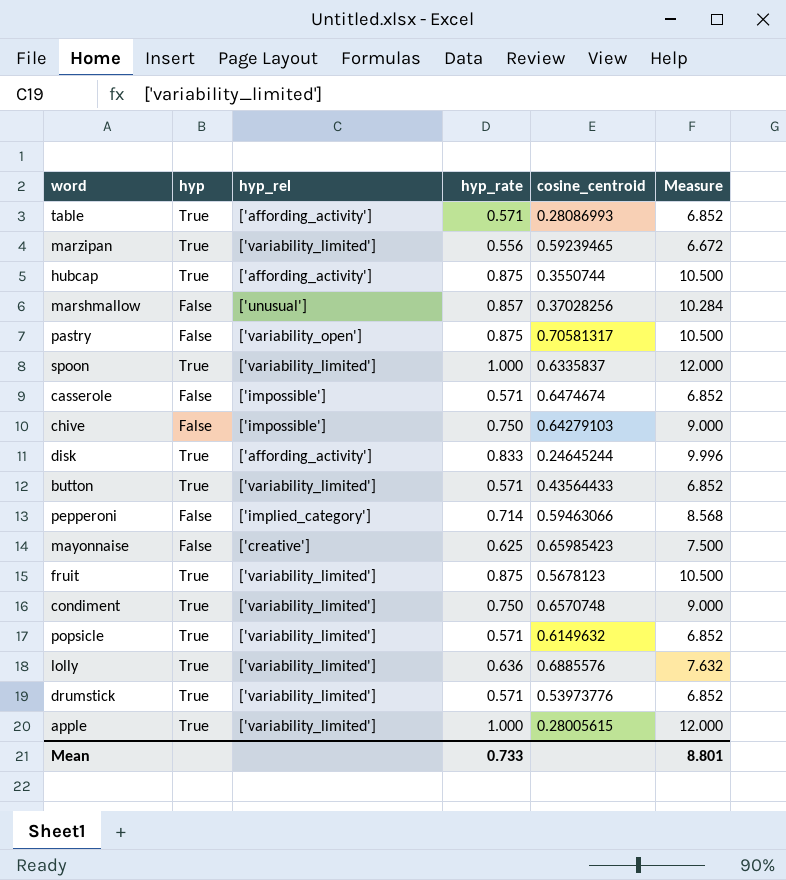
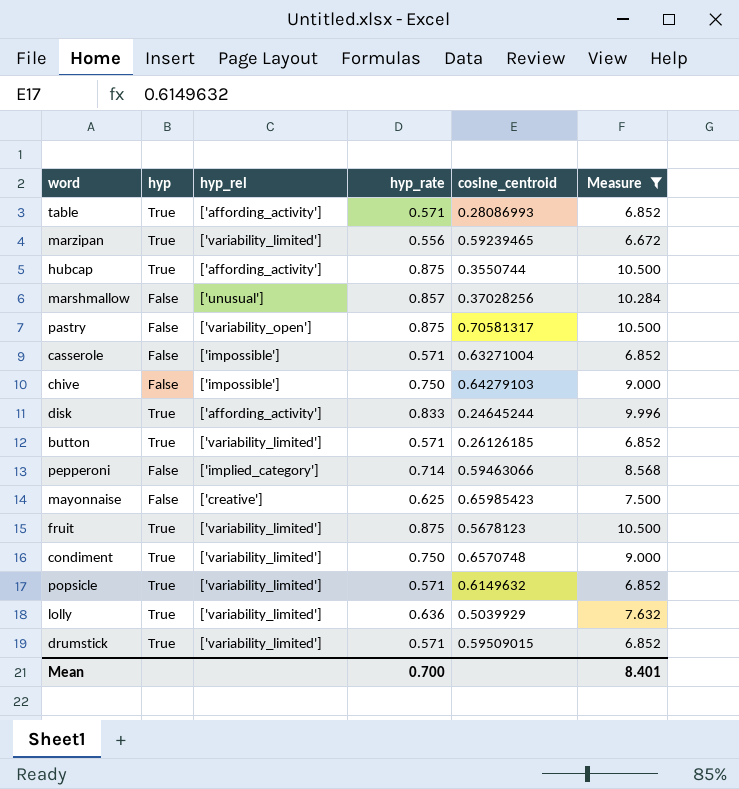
filter: none -> Measure != 12.000
casserole | cosine_centroid: 0.6474674 -> 0.63271004
button | cosine_centroid: 0.43564433 -> 0.26126185
lolly | cosine_centroid: 0.6885576 -> 0.5039929
drumstick | cosine_centroid: 0.53973776 -> 0.59509015
Mean | hyp_rate: 0.733 -> 0.700
Mean | Measure: 8.801 -> 8.401

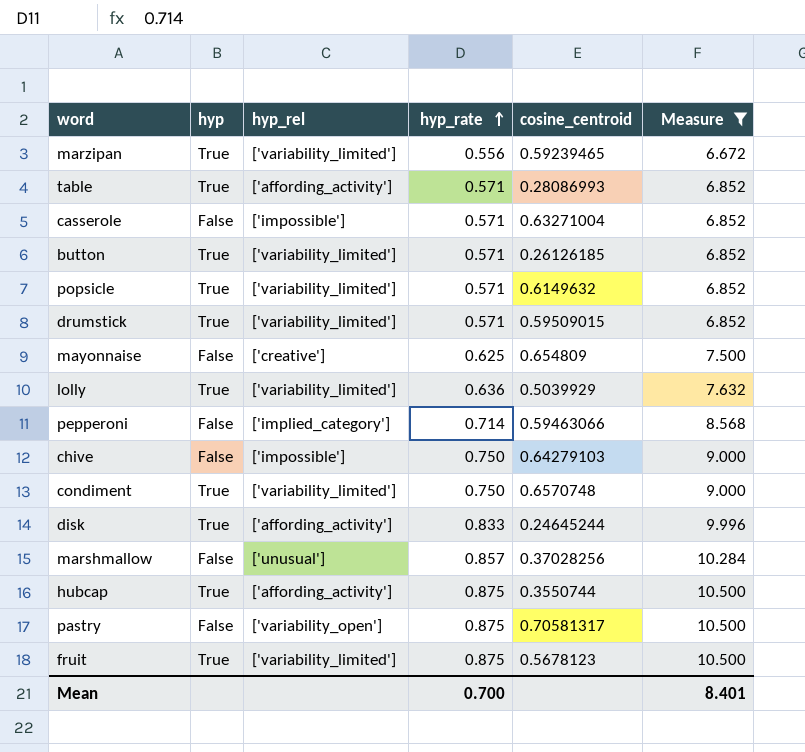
row order: none -> hyp_rate ascending
mayonnaise | cosine_centroid: 0.65985423 -> 0.654809

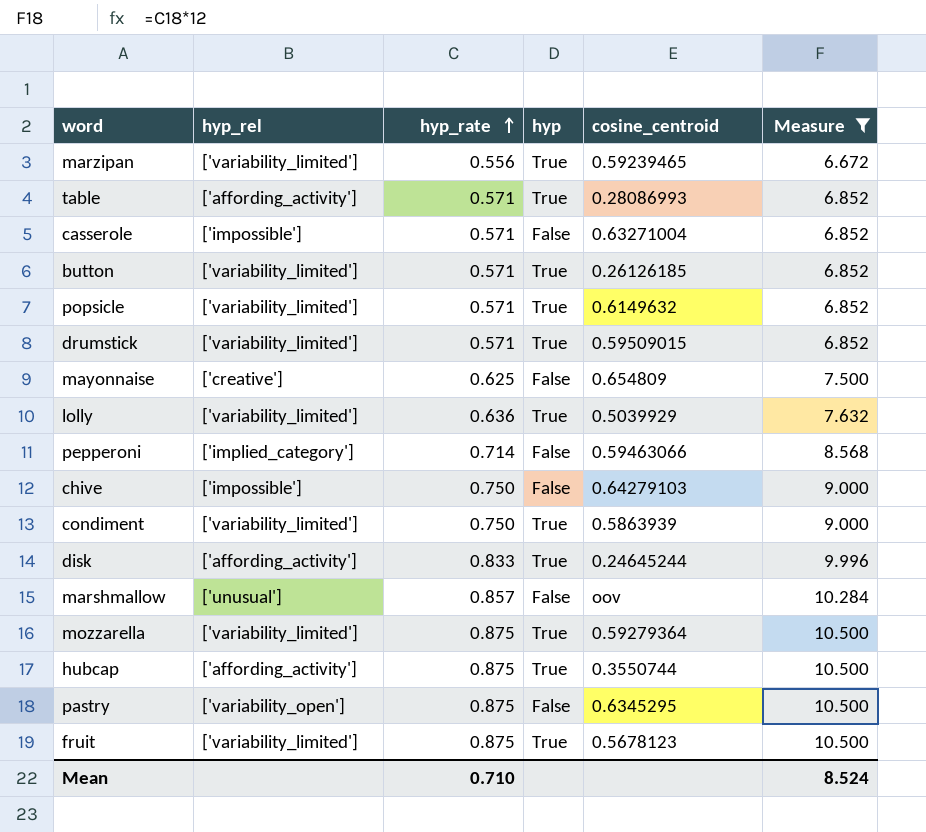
column hyp | position: 2 -> 4
condiment | cosine_centroid: 0.6570748 -> 0.5863939
marshmallow | cosine_centroid: 0.37028256 -> oov
row mozzarella: none -> ['variability_limited'] | 0.875 | True | 0.59279364 | 10.500
pastry | cosine_centroid: 0.70581317 -> 0.6345295
Mean | hyp_rate: 0.700 -> 0.710
Mean | Measure: 8.401 -> 8.524

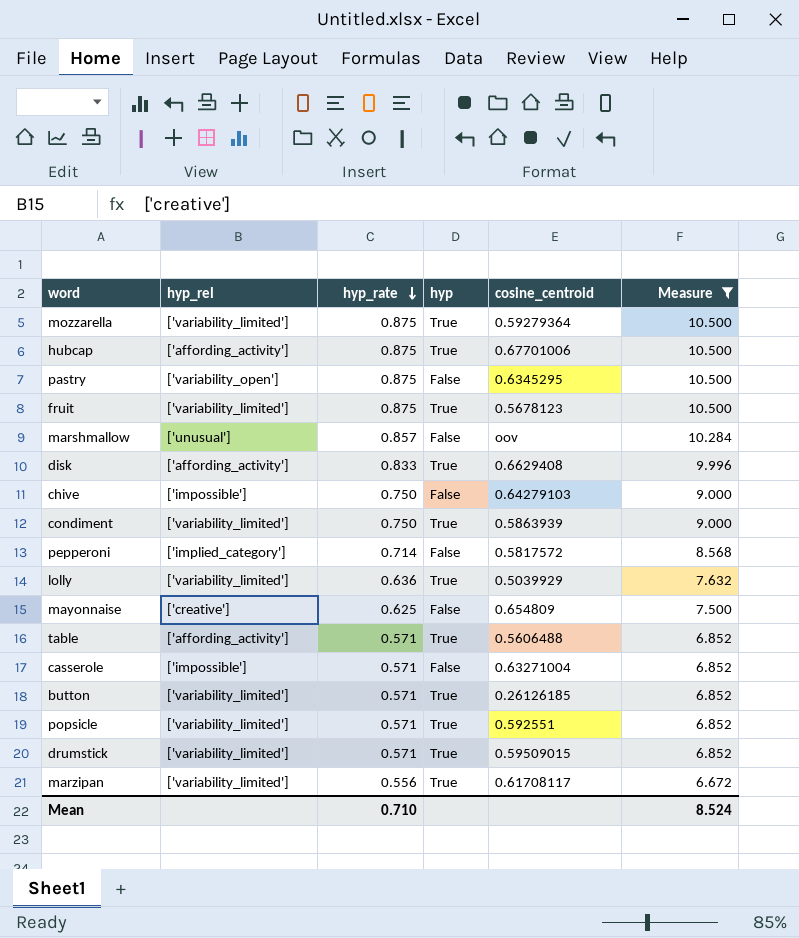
row order: hyp_rate ascending -> hyp_rate descending
hubcap | cosine_centroid: 0.3550744 -> 0.67701006
disk | cosine_centroid: 0.24645244 -> 0.6629408
pepperoni | cosine_centroid: 0.59463066 -> 0.5817572
table | cosine_centroid: 0.28086993 -> 0.5606488
popsicle | cosine_centroid: 0.6149632 -> 0.592551
marzipan | cosine_centroid: 0.59239465 -> 0.61708117

